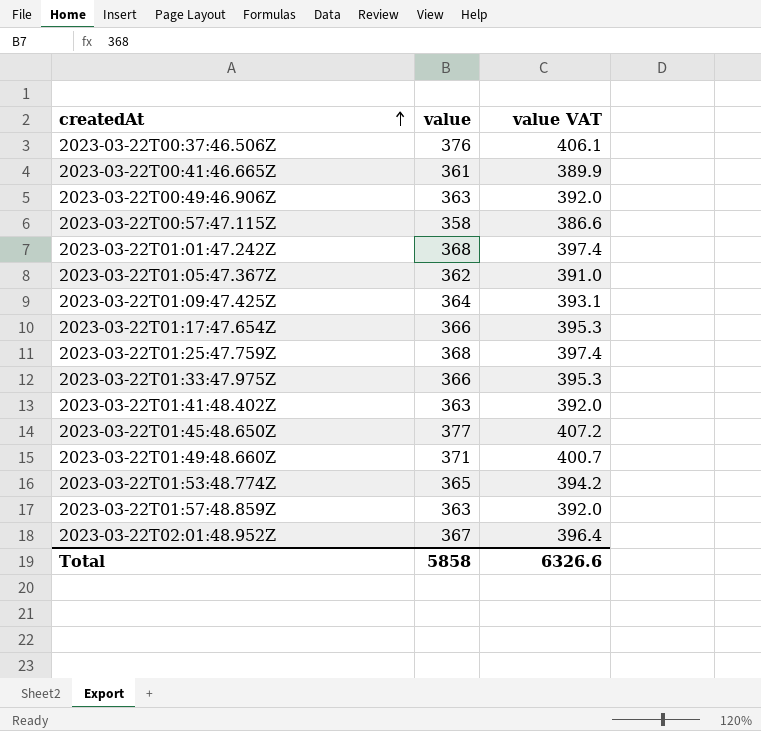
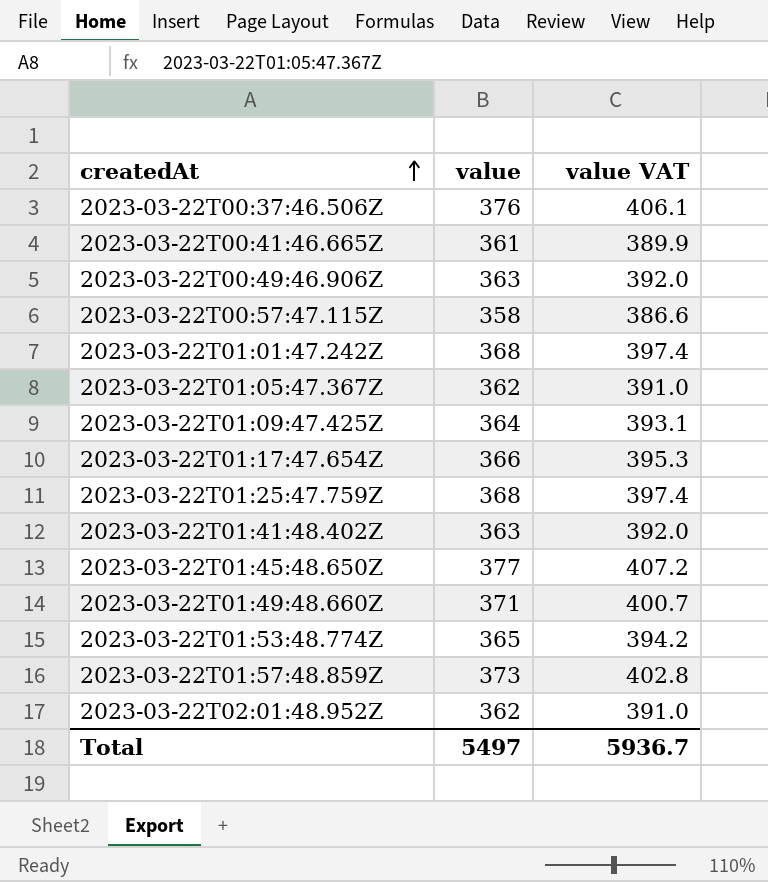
row 2023-03-22T01:33:47.975Z: 366 | 395.3 -> none
2023-03-22T01:57:48.859Z | value: 363 -> 373
2023-03-22T01:57:48.859Z | value VAT: 392.0 -> 402.8
2023-03-22T02:01:48.952Z | value: 367 -> 362
2023-03-22T02:01:48.952Z | value VAT: 396.4 -> 391.0
Total | value: 5858 -> 5497
Total | value VAT: 6326.6 -> 5936.7

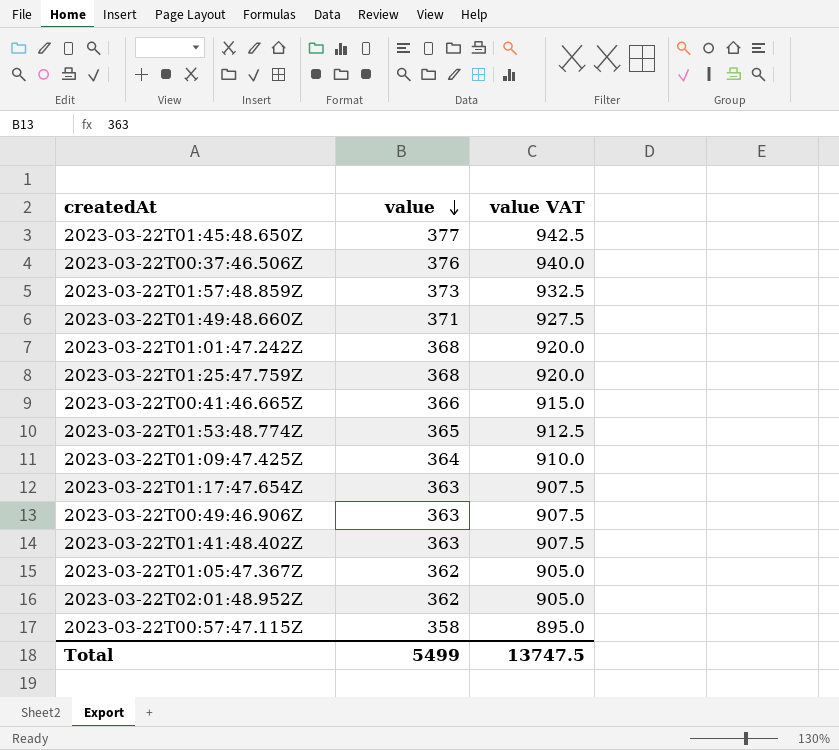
row order: createdAt ascending -> value descending
column value VAT | formula: [value] * 1.08 -> [value] * 2.5
2023-03-22T00:41:46.665Z | value: 361 -> 366
2023-03-22T01:17:47.654Z | value: 366 -> 363
Total | value: 5497 -> 5499
Total | value VAT: 5936.7 -> 13747.5

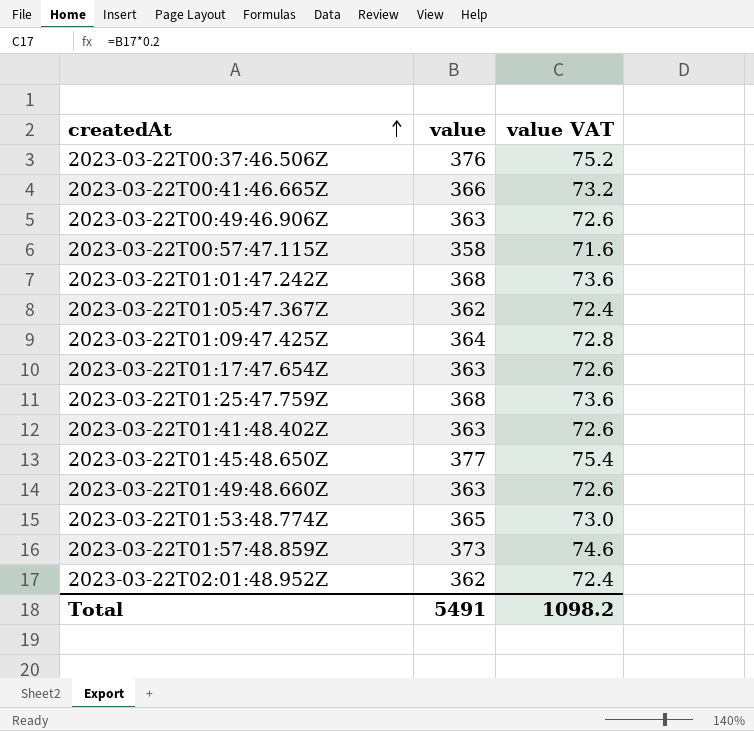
row order: value descending -> createdAt ascending
column value VAT | formula: [value] * 2.5 -> [value] * 0.2
2023-03-22T01:49:48.660Z | value: 371 -> 363
Total | value: 5499 -> 5491
Total | value VAT: 13747.5 -> 1098.2

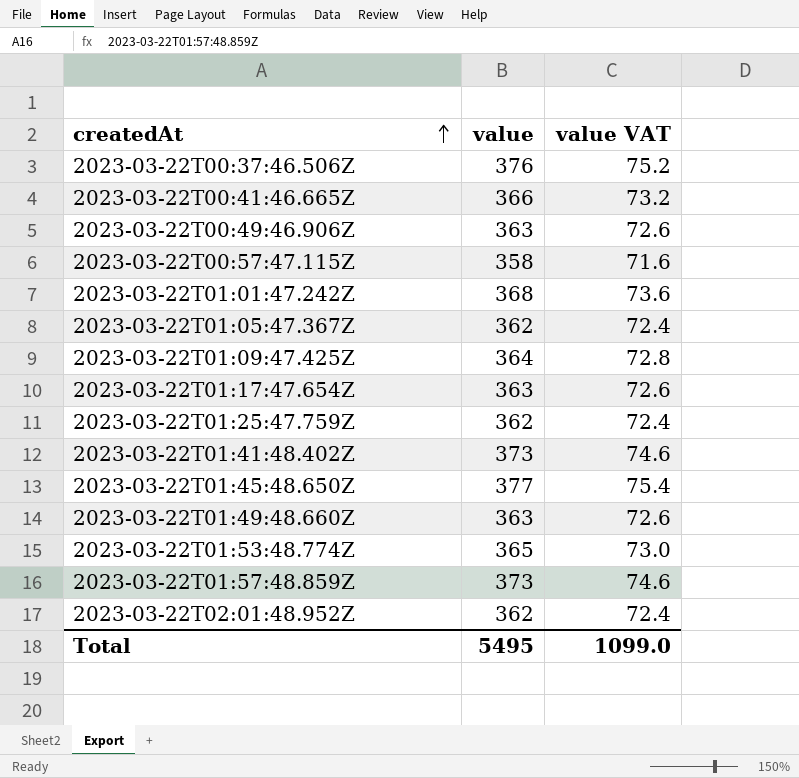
2023-03-22T01:25:47.759Z | value: 368 -> 362
2023-03-22T01:25:47.759Z | value VAT: 73.6 -> 72.4
2023-03-22T01:41:48.402Z | value: 363 -> 373
2023-03-22T01:41:48.402Z | value VAT: 72.6 -> 74.6
Total | value: 5491 -> 5495
Total | value VAT: 1098.2 -> 1099.0

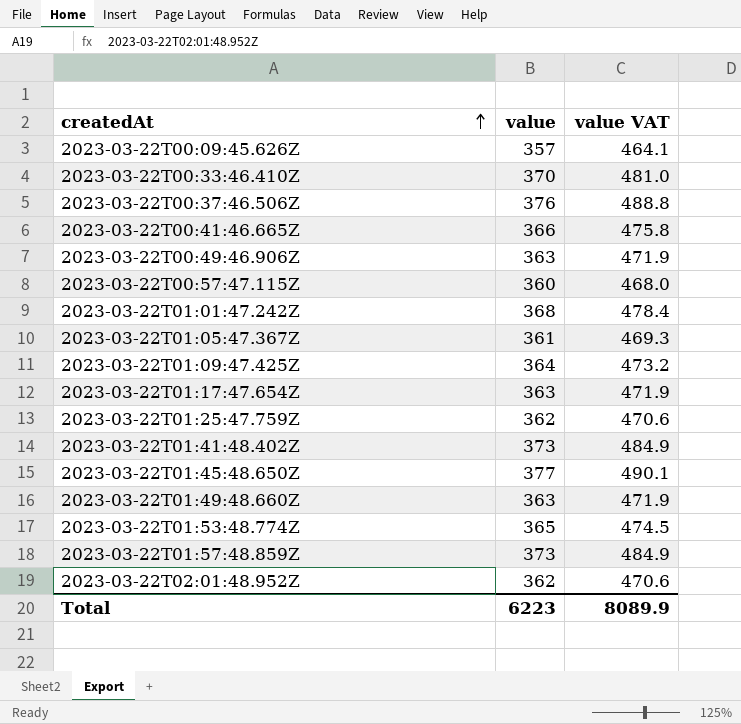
column value VAT | formula: [value] * 0.2 -> [value] * 1.3
row 2023-03-22T00:09:45.626Z: none -> 357 | 464.1
row 2023-03-22T00:33:46.410Z: none -> 370 | 481.0
2023-03-22T00:57:47.115Z | value: 358 -> 360
2023-03-22T01:05:47.367Z | value: 362 -> 361
Total | value: 5495 -> 6223
Total | value VAT: 1099.0 -> 8089.9

